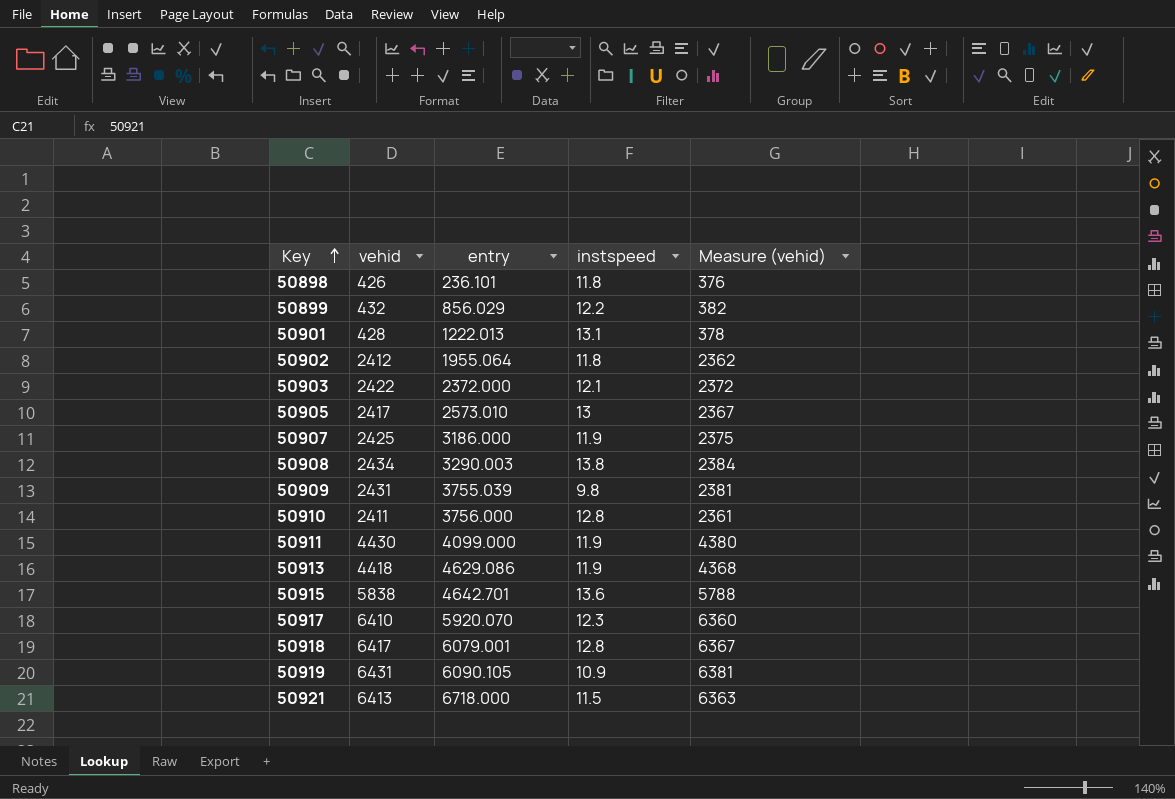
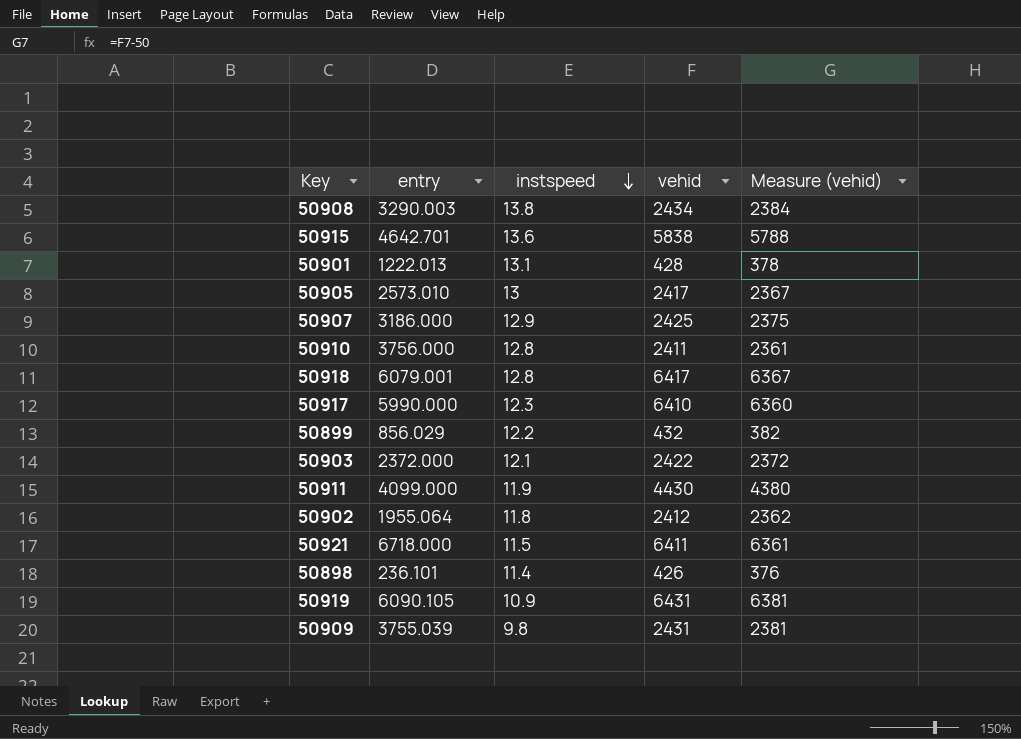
row order: Key ascending -> instspeed descending
column vehid | position: 2 -> 4
row 50913: 4418 | 4629.086 | 11.9 | 4368 -> none
50907 | instspeed: 11.9 -> 12.9
50917 | entry: 5920.070 -> 5990.000
50921 | vehid: 6413 -> 6411
50921 | Measure (vehid): 6363 -> 6361
50898 | instspeed: 11.8 -> 11.4

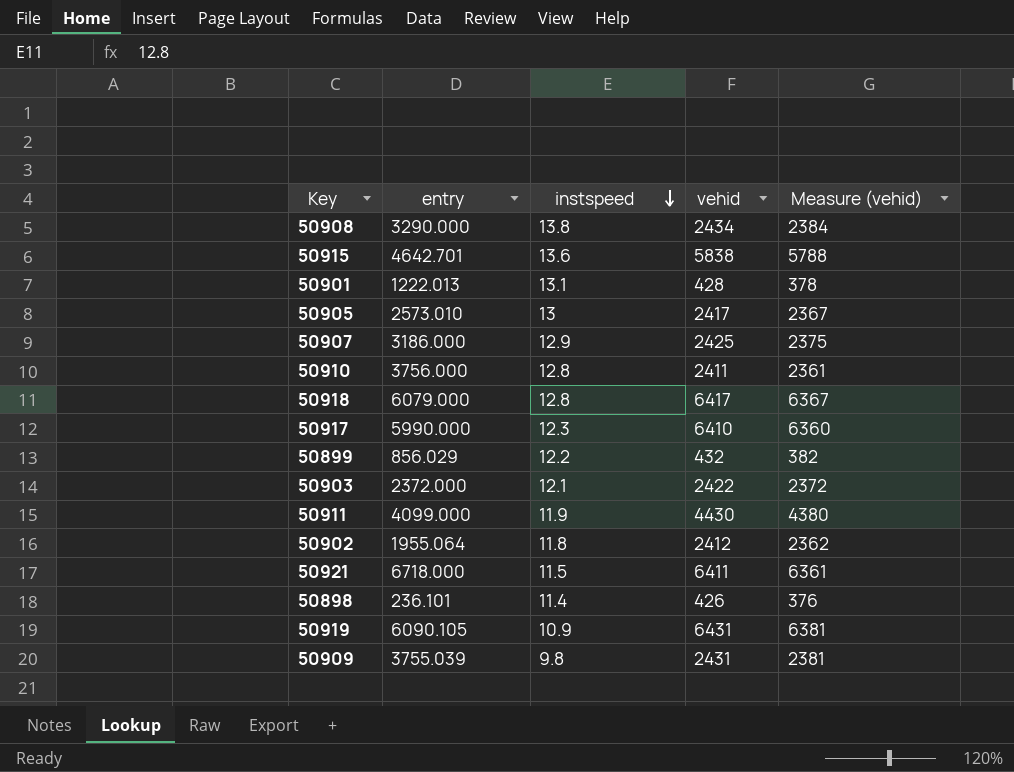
50908 | entry: 3290.003 -> 3290.000
50918 | entry: 6079.001 -> 6079.000

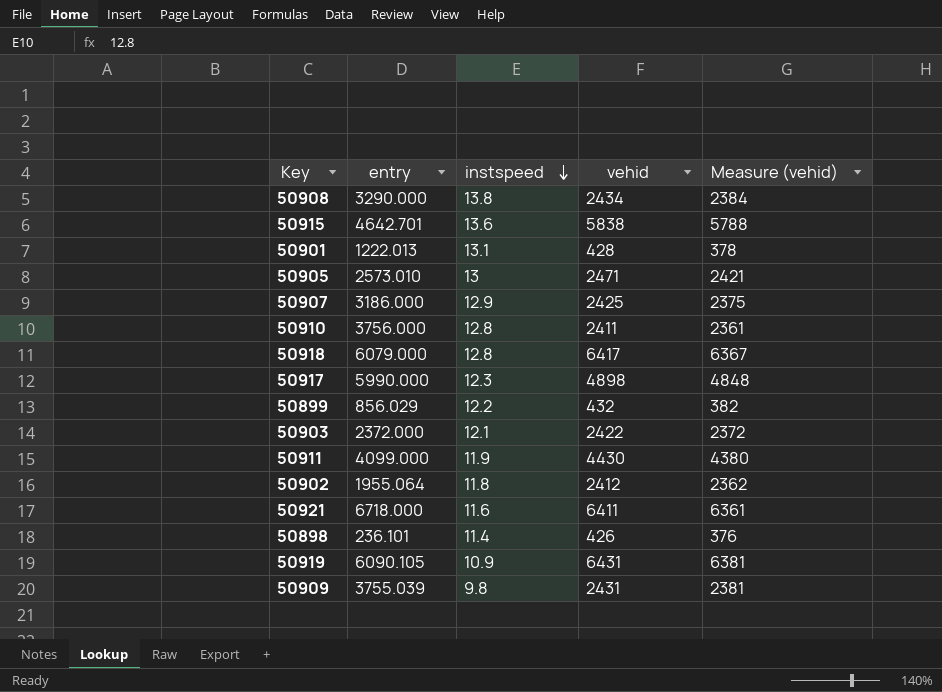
50905 | vehid: 2417 -> 2471
50905 | Measure (vehid): 2367 -> 2421
50917 | vehid: 6410 -> 4898
50917 | Measure (vehid): 6360 -> 4848
50921 | instspeed: 11.5 -> 11.6

